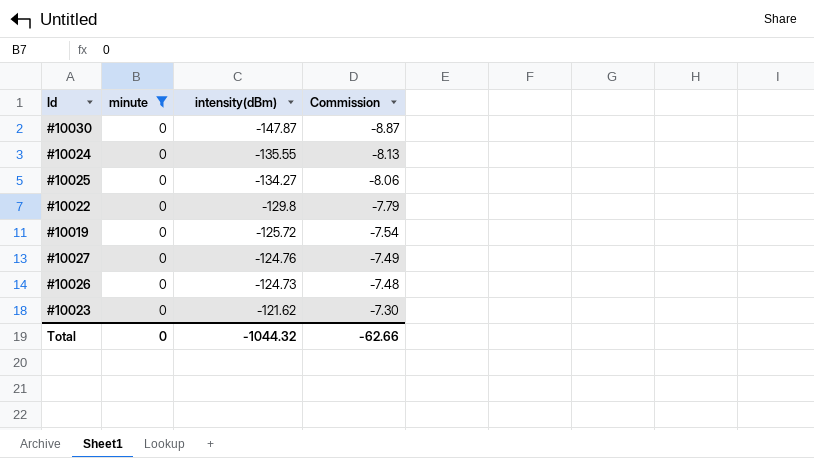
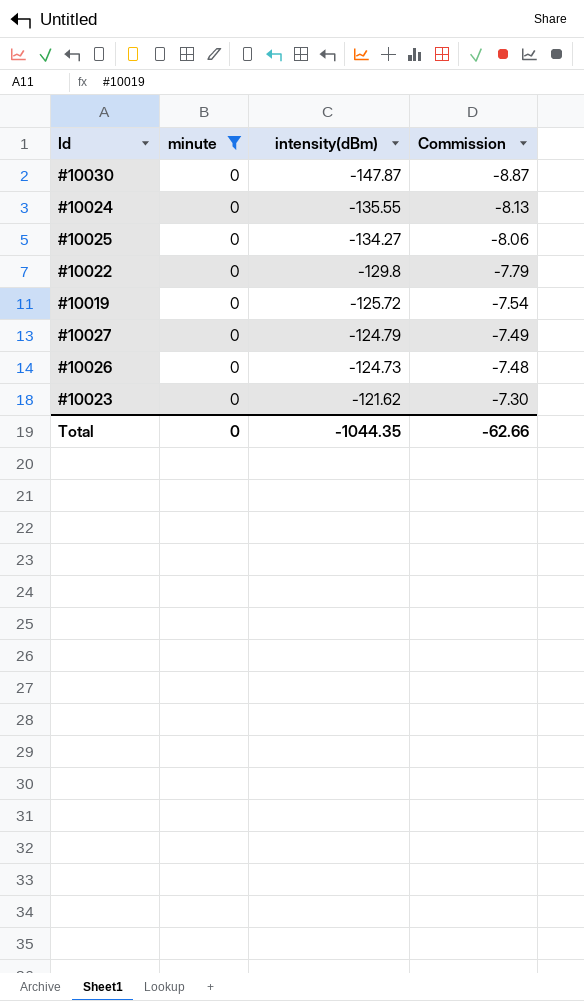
#10027 | intensity(dBm): -124.76 -> -124.79
Total | intensity(dBm): -1044.32 -> -1044.35

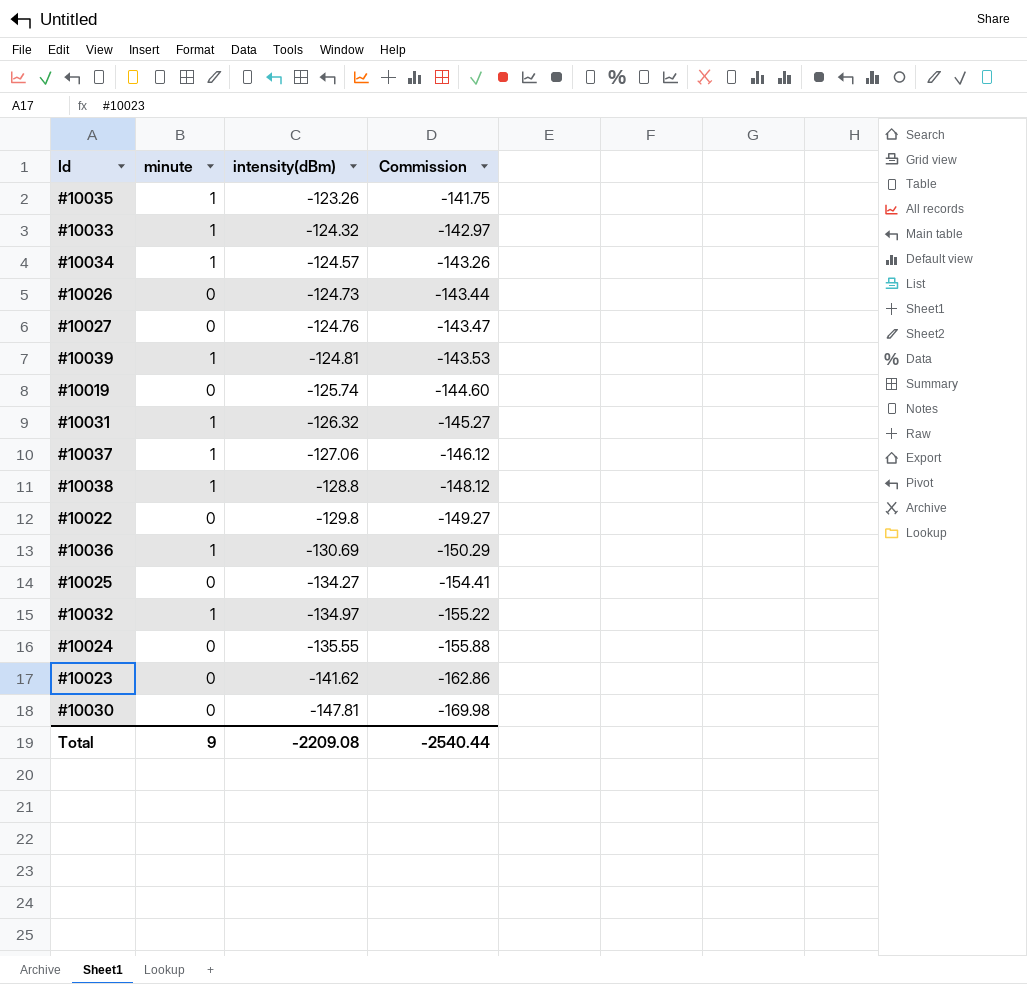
filter: minute = 0 -> none
row order: intensity(dBm) ascending -> intensity(dBm) descending
column Commission | formula: [intensity(dBm)] * 0.06 -> [intensity(dBm)] * 1.15
#10027 | intensity(dBm): -124.79 -> -124.76
#10019 | intensity(dBm): -125.72 -> -125.74
#10023 | intensity(dBm): -121.62 -> -141.62
#10030 | intensity(dBm): -147.87 -> -147.81
Total | minute: 0 -> 9
Total | intensity(dBm): -1044.35 -> -2209.08
Total | Commission: -62.66 -> -2540.44

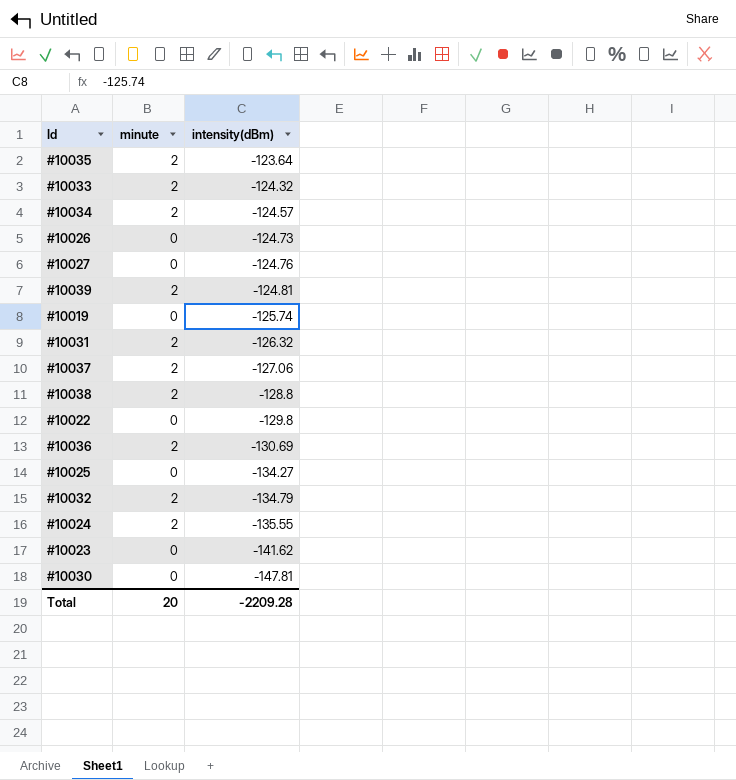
column Commission | formula: [intensity(dBm)] * 1.15 -> none
#10035 | minute: 1 -> 2
#10035 | intensity(dBm): -123.26 -> -123.64
#10033 | minute: 1 -> 2
#10034 | minute: 1 -> 2
#10039 | minute: 1 -> 2
#10031 | minute: 1 -> 2
#10037 | minute: 1 -> 2
#10038 | minute: 1 -> 2
#10036 | minute: 1 -> 2
#10032 | minute: 1 -> 2
#10032 | intensity(dBm): -134.97 -> -134.79
#10024 | minute: 0 -> 2
Total | minute: 9 -> 20
Total | intensity(dBm): -2209.08 -> -2209.28

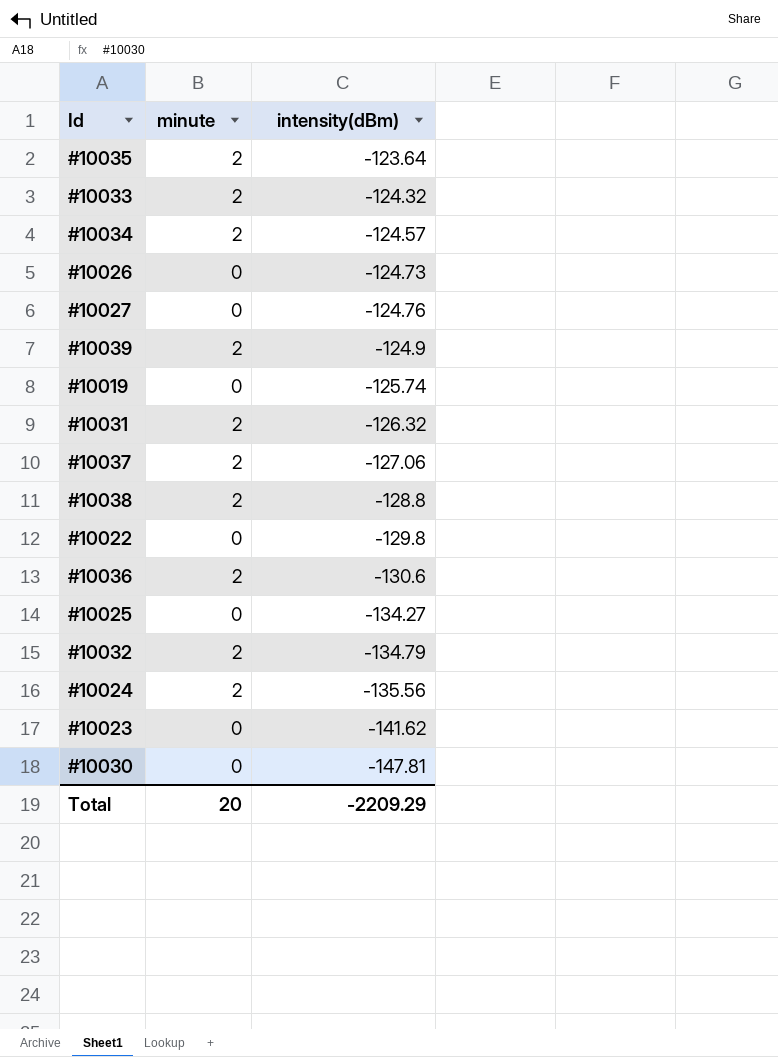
#10039 | intensity(dBm): -124.81 -> -124.9
#10036 | intensity(dBm): -130.69 -> -130.6
#10024 | intensity(dBm): -135.55 -> -135.56
Total | intensity(dBm): -2209.28 -> -2209.29

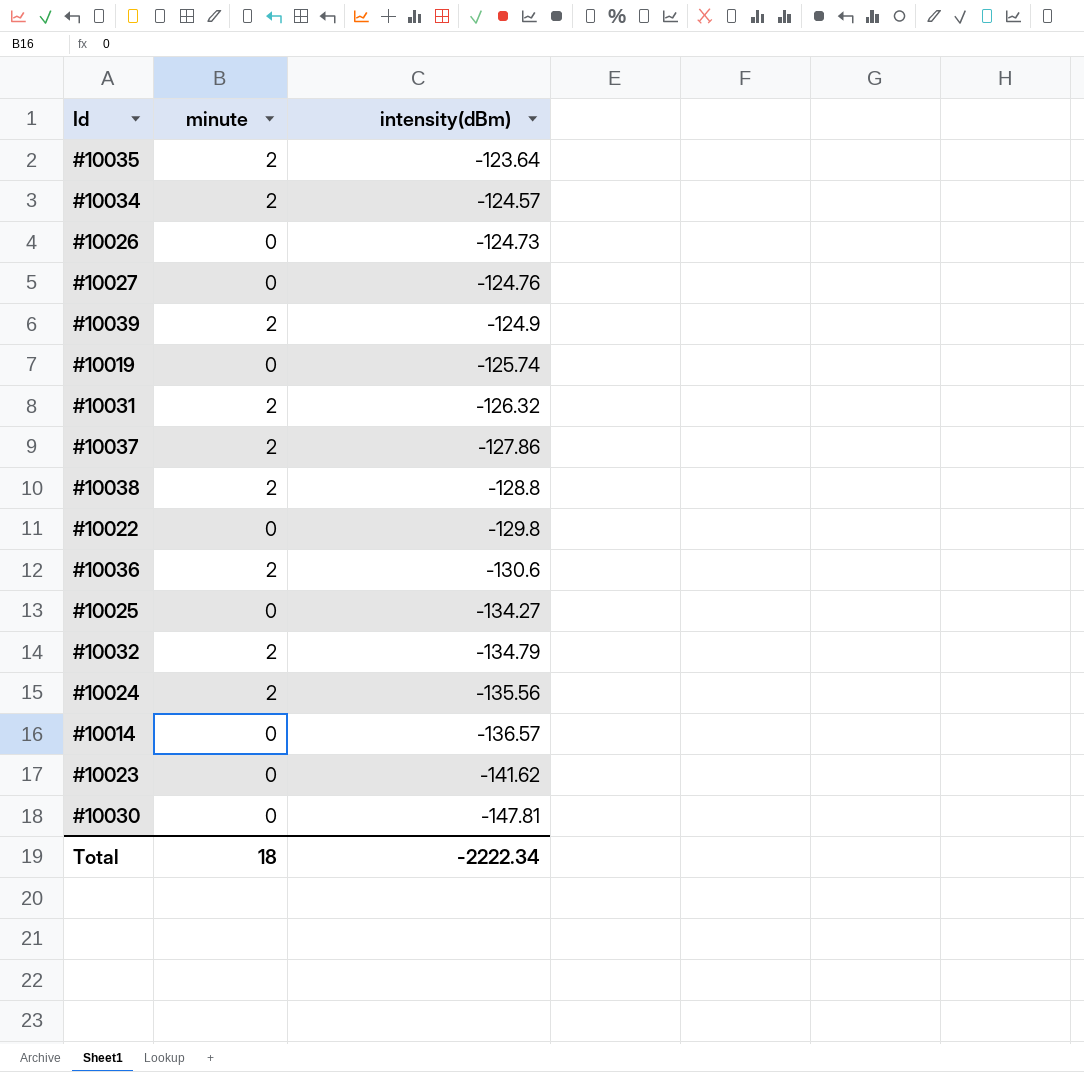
row #10033: 2 | -124.32 -> none
#10037 | intensity(dBm): -127.06 -> -127.86
row #10014: none -> 0 | -136.57
Total | minute: 20 -> 18
Total | intensity(dBm): -2209.29 -> -2222.34

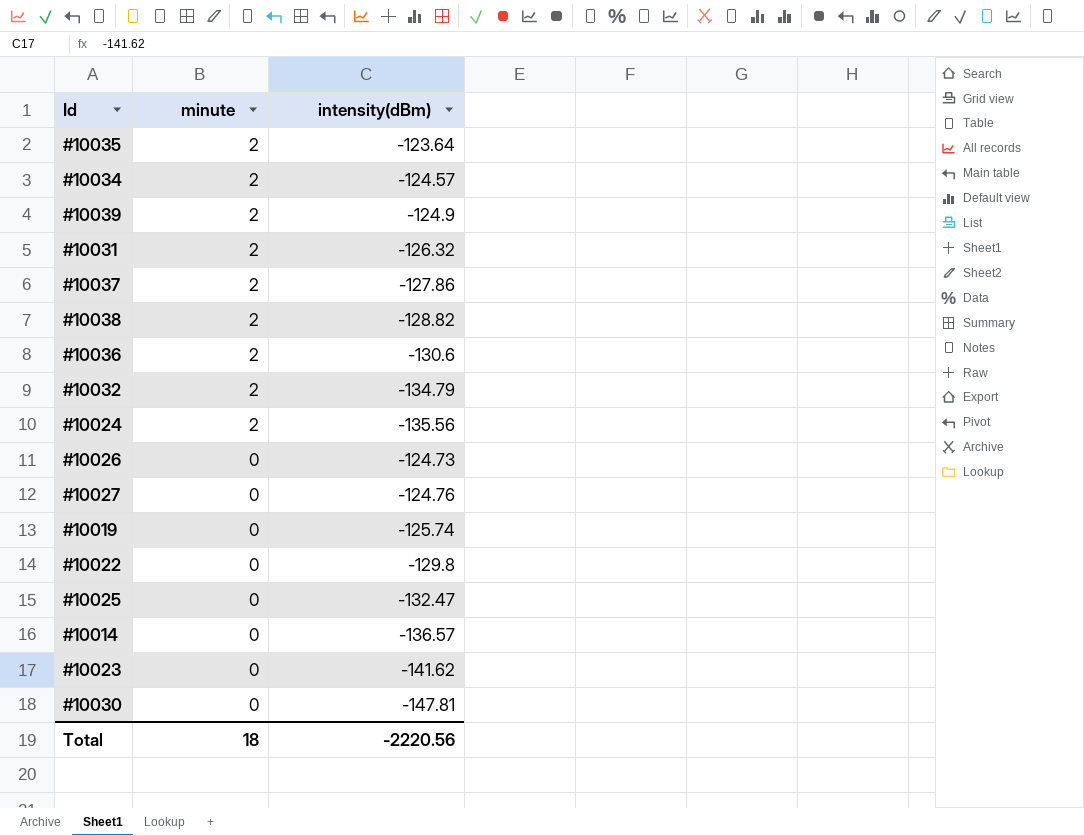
row order: intensity(dBm) descending -> minute descending
#10038 | intensity(dBm): -128.8 -> -128.82
#10025 | intensity(dBm): -134.27 -> -132.47
Total | intensity(dBm): -2222.34 -> -2220.56

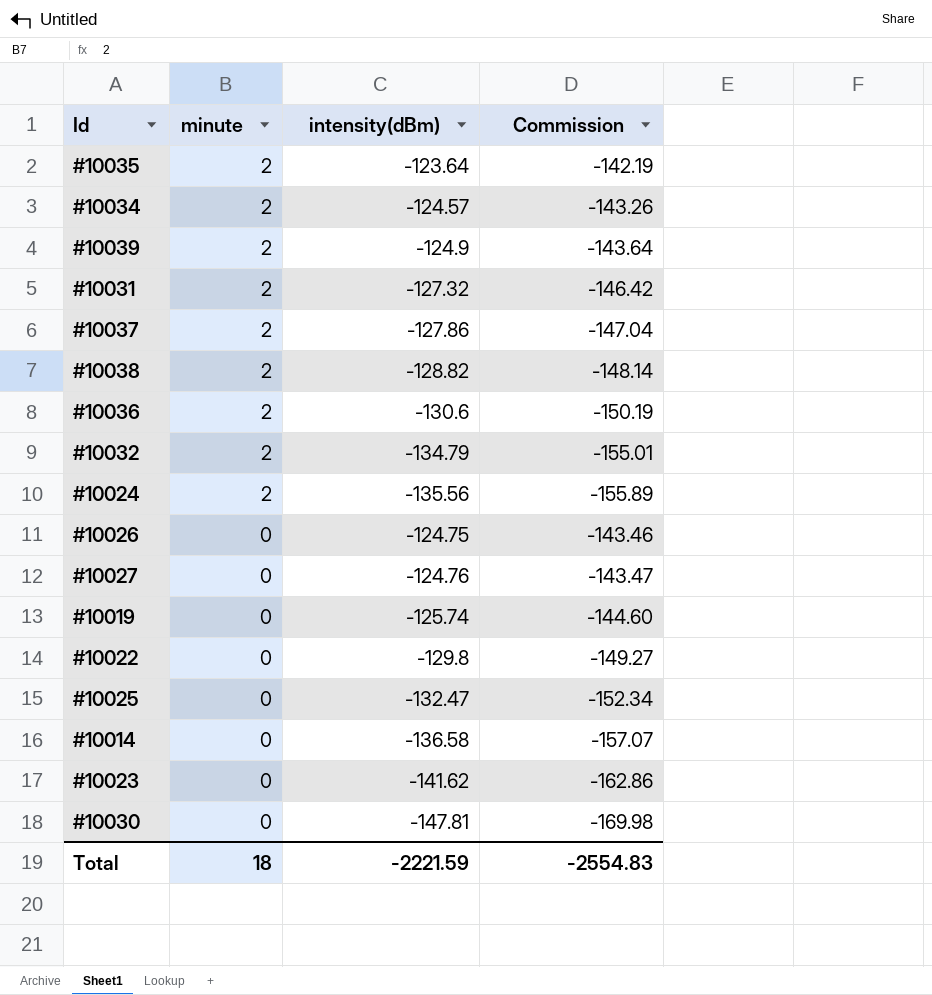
column Commission | formula: none -> [intensity(dBm)] * 1.15
#10031 | intensity(dBm): -126.32 -> -127.32
#10026 | intensity(dBm): -124.73 -> -124.75
#10014 | intensity(dBm): -136.57 -> -136.58
Total | intensity(dBm): -2220.56 -> -2221.59

